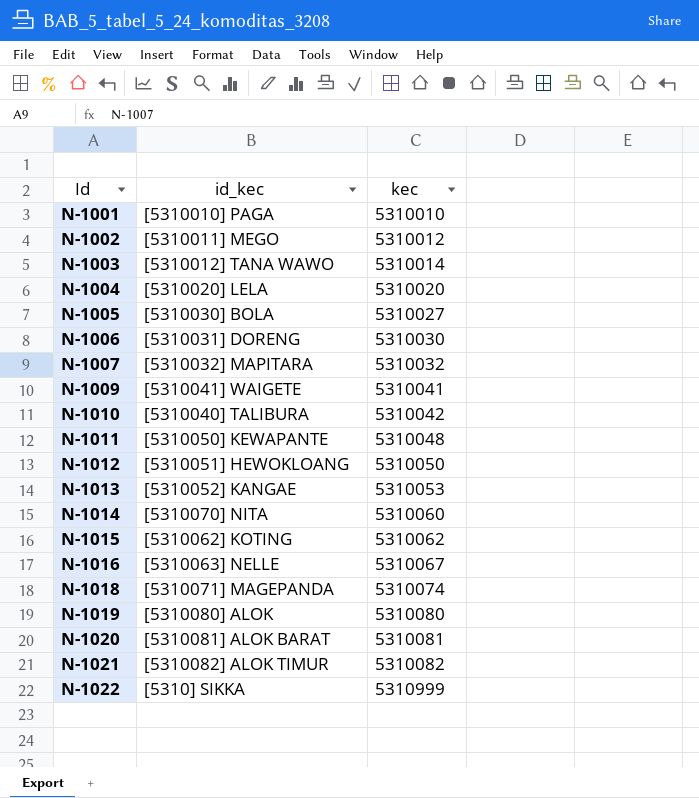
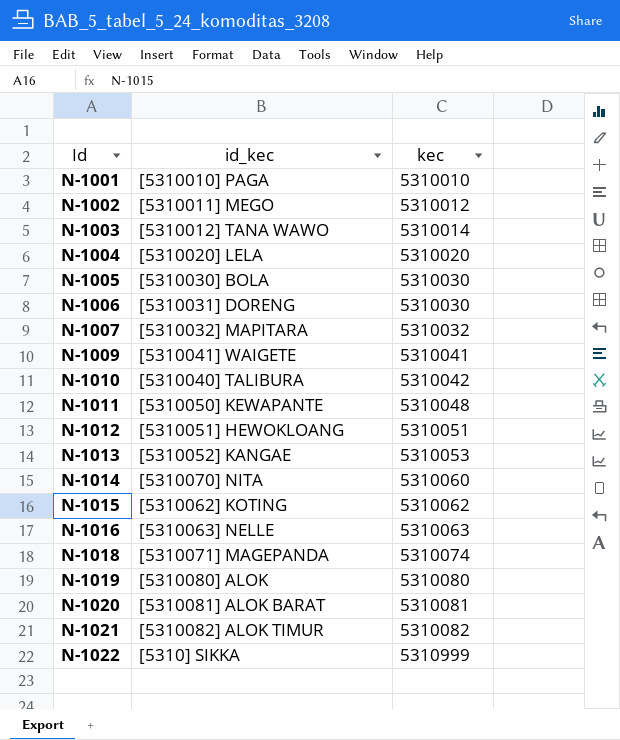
N-1005 | kec: 5310027 -> 5310030
N-1012 | kec: 5310050 -> 5310051
N-1016 | kec: 5310067 -> 5310063

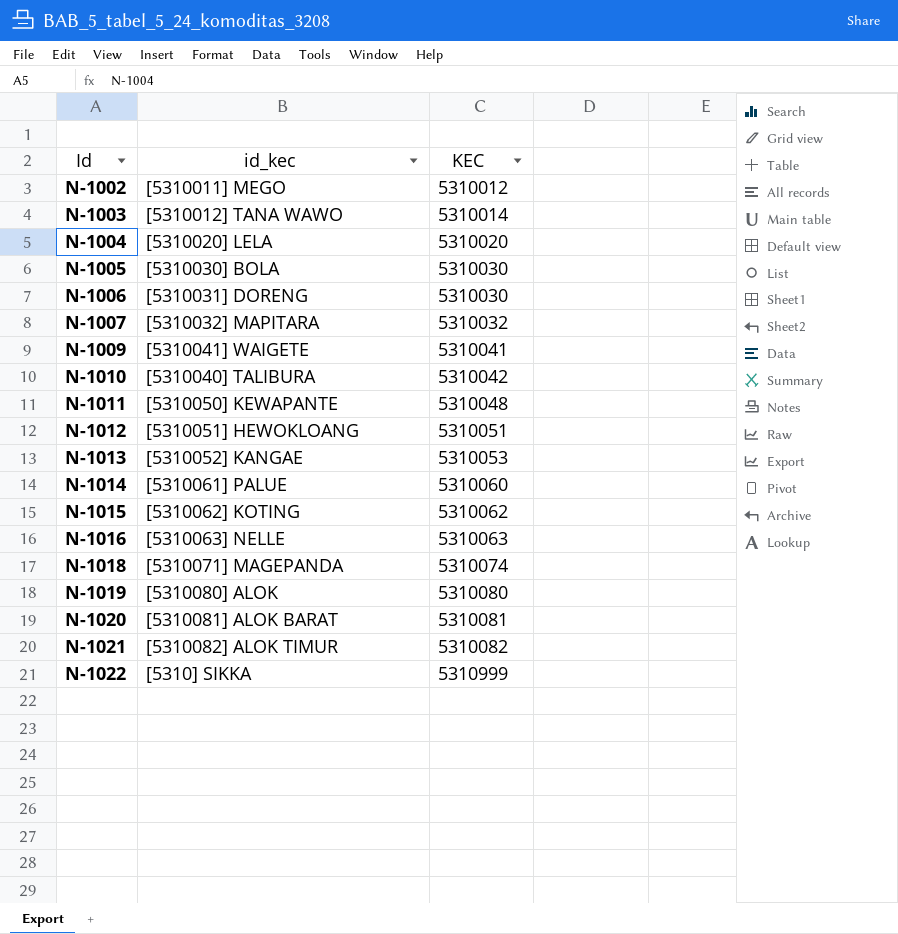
column name: kec -> KEC
row N-1001: [5310010] PAGA | 5310010 -> none
N-1014 | id_kec: [5310070] NITA -> [5310061] PALUE

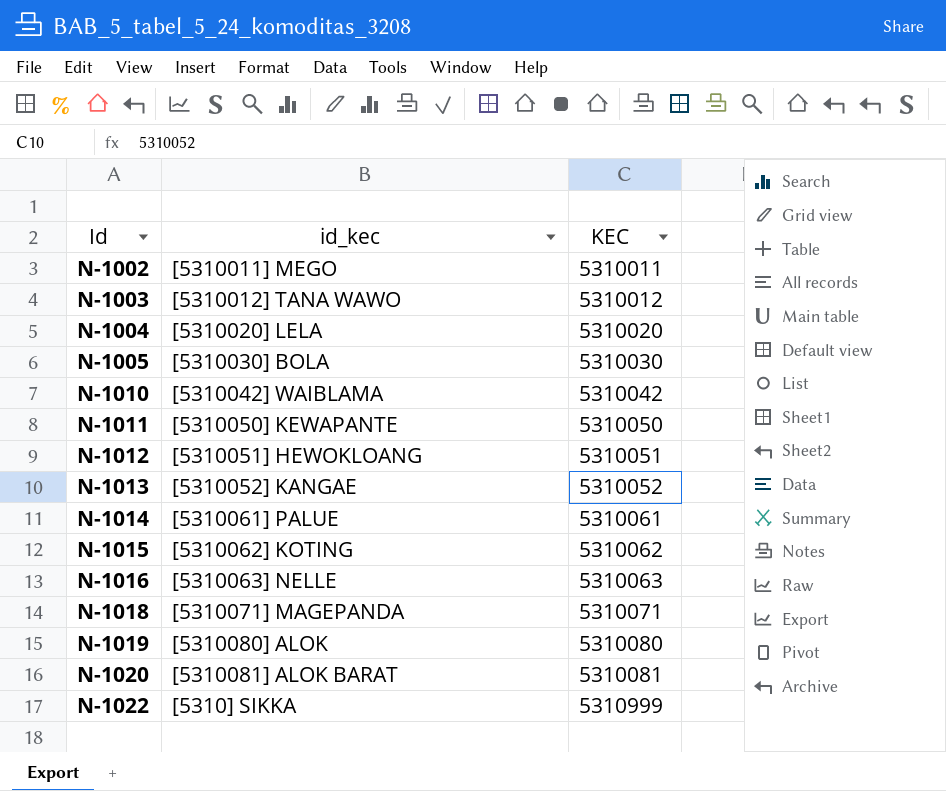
row N-1006: [5310031] DORENG | 5310030 -> none
row N-1007: [5310032] MAPITARA | 5310032 -> none
row N-1009: [5310041] WAIGETE | 5310041 -> none
row N-1021: [5310082] ALOK TIMUR | 5310082 -> none
N-1002 | KEC: 5310012 -> 5310011
N-1003 | KEC: 5310014 -> 5310012
N-1010 | id_kec: [5310040] TALIBURA -> [5310042] WAIBLAMA
N-1011 | KEC: 5310048 -> 5310050
N-1013 | KEC: 5310053 -> 5310052
N-1014 | KEC: 5310060 -> 5310061
N-1018 | KEC: 5310074 -> 5310071

